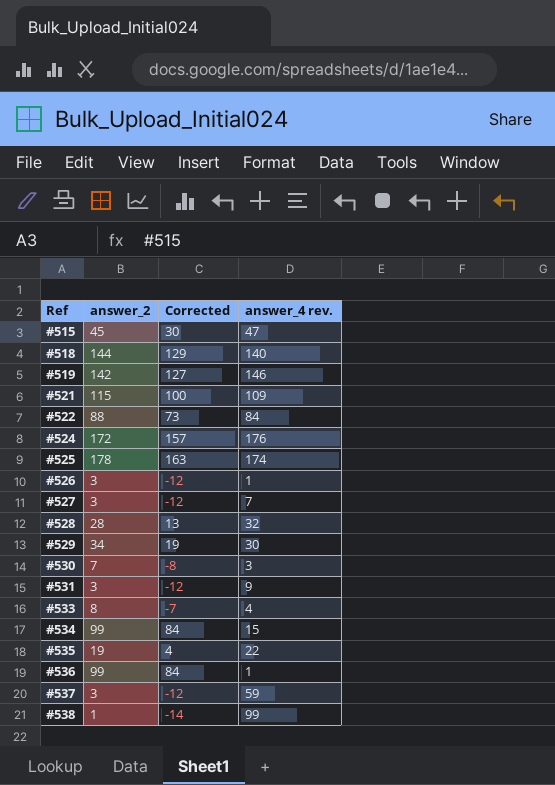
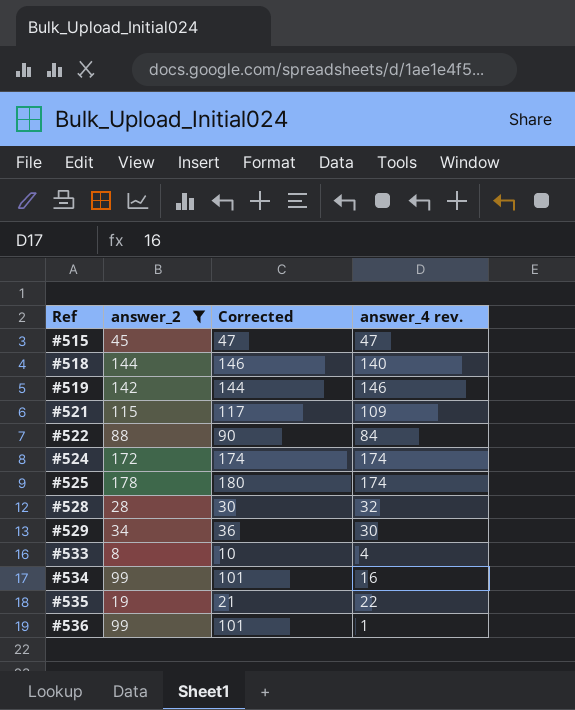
filter: none -> answer_2 >= 8
column Corrected | formula: [answer_2] - 15 -> [answer_2] + 2
#524 | answer_4 rev.: 176 -> 174
#534 | answer_4 rev.: 15 -> 16

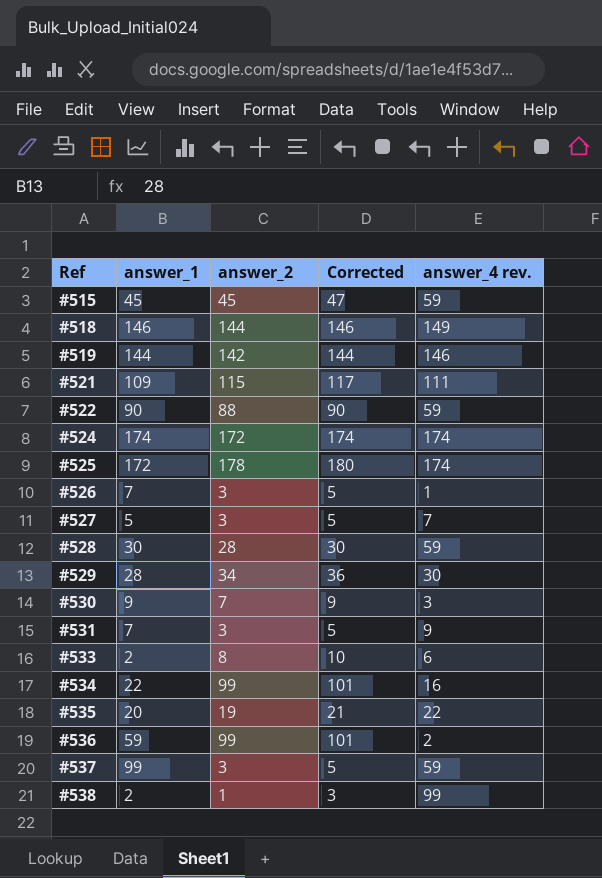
filter: answer_2 >= 8 -> none
column answer_1 | position: none -> 2
#515 | answer_4 rev.: 47 -> 59
#518 | answer_4 rev.: 140 -> 149
#521 | answer_4 rev.: 109 -> 111
#522 | answer_4 rev.: 84 -> 59
#528 | answer_4 rev.: 32 -> 59
#533 | answer_4 rev.: 4 -> 6
#536 | answer_4 rev.: 1 -> 2

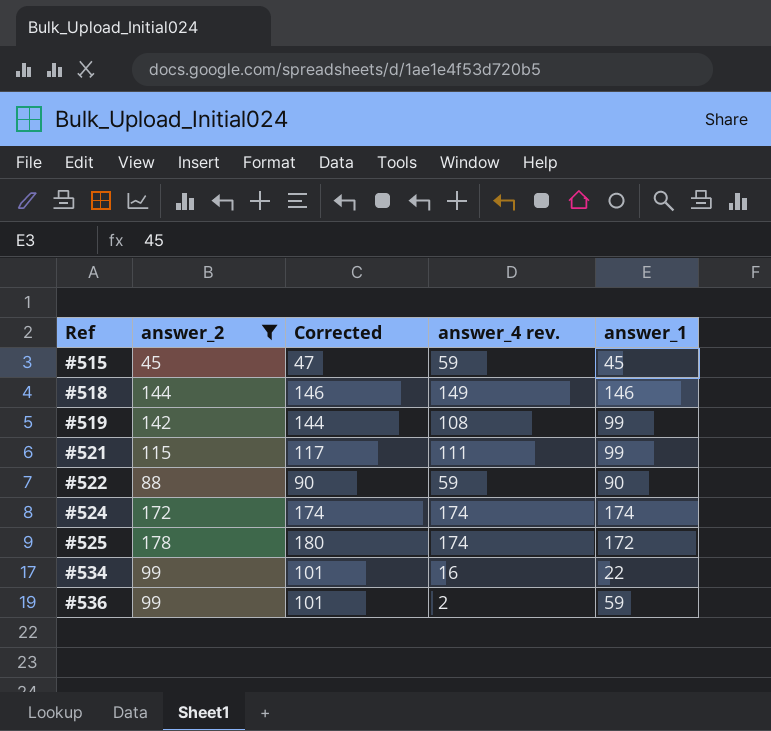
filter: none -> answer_2 >= 45
column answer_1 | position: 2 -> 5
#519 | answer_4 rev.: 146 -> 108
#519 | answer_1: 144 -> 99
#521 | answer_1: 109 -> 99

